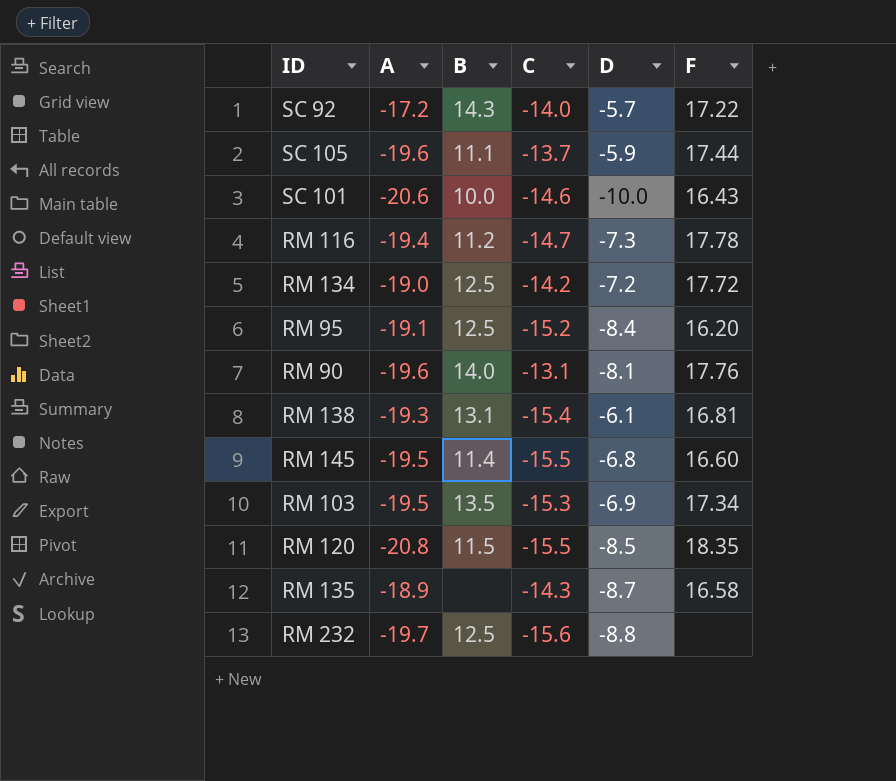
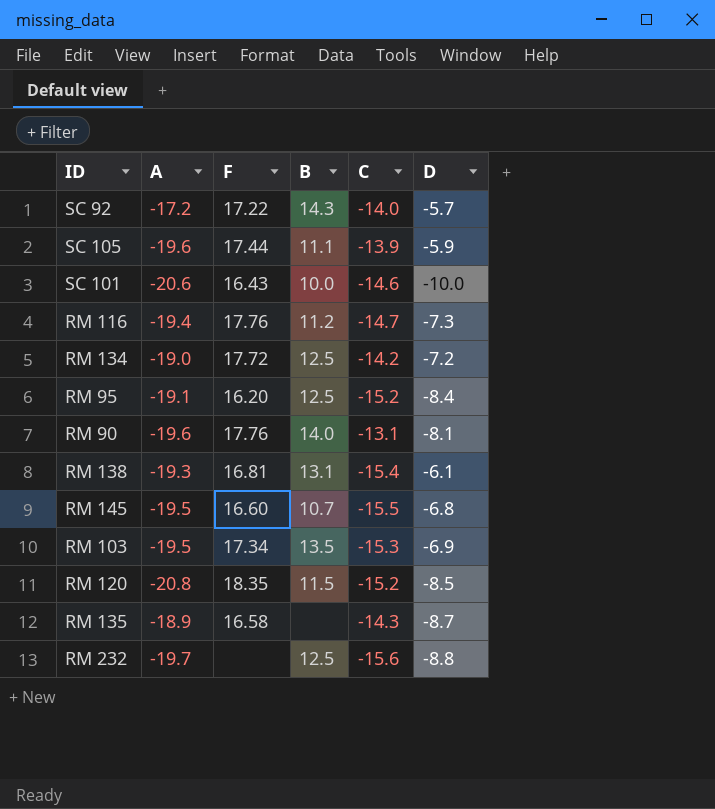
column F | position: 6 -> 3
SC 105 | C: -13.7 -> -13.9
RM 116 | F: 17.78 -> 17.76
RM 145 | B: 11.4 -> 10.7
RM 120 | C: -15.5 -> -15.2

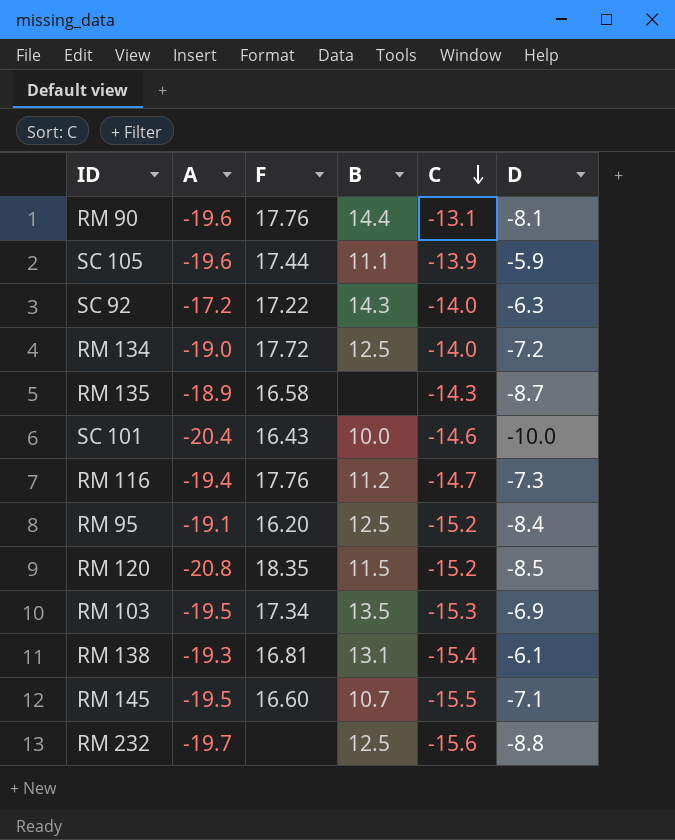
row order: none -> C descending
RM 90 | B: 14.0 -> 14.4
SC 92 | D: -5.7 -> -6.3
RM 134 | C: -14.2 -> -14.0
SC 101 | A: -20.6 -> -20.4
RM 145 | D: -6.8 -> -7.1

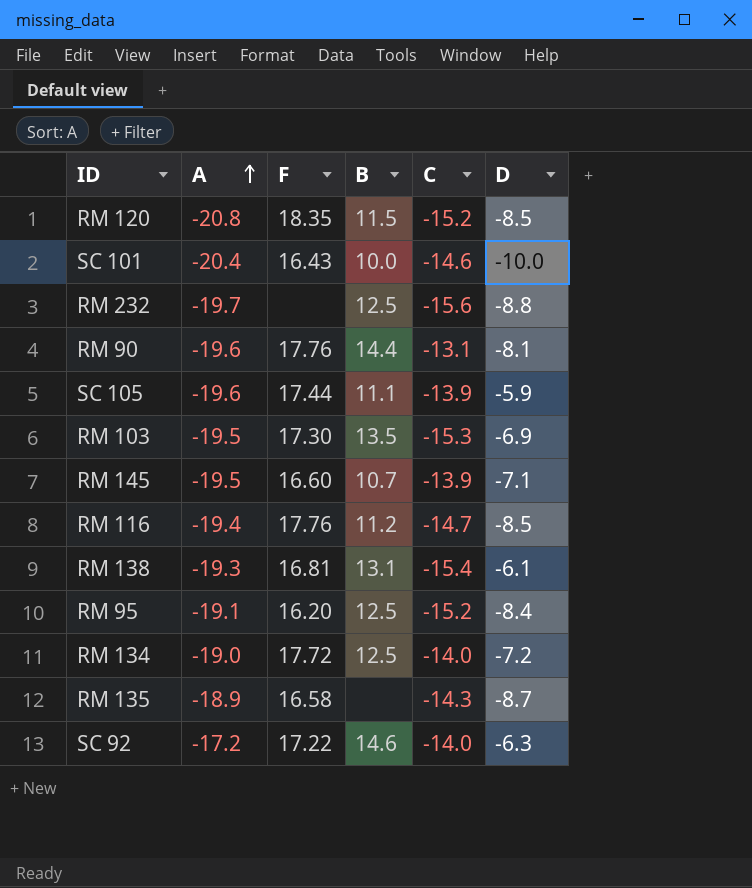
row order: C descending -> A ascending
RM 103 | F: 17.34 -> 17.30
RM 145 | C: -15.5 -> -13.9
RM 116 | D: -7.3 -> -8.5
SC 92 | B: 14.3 -> 14.6

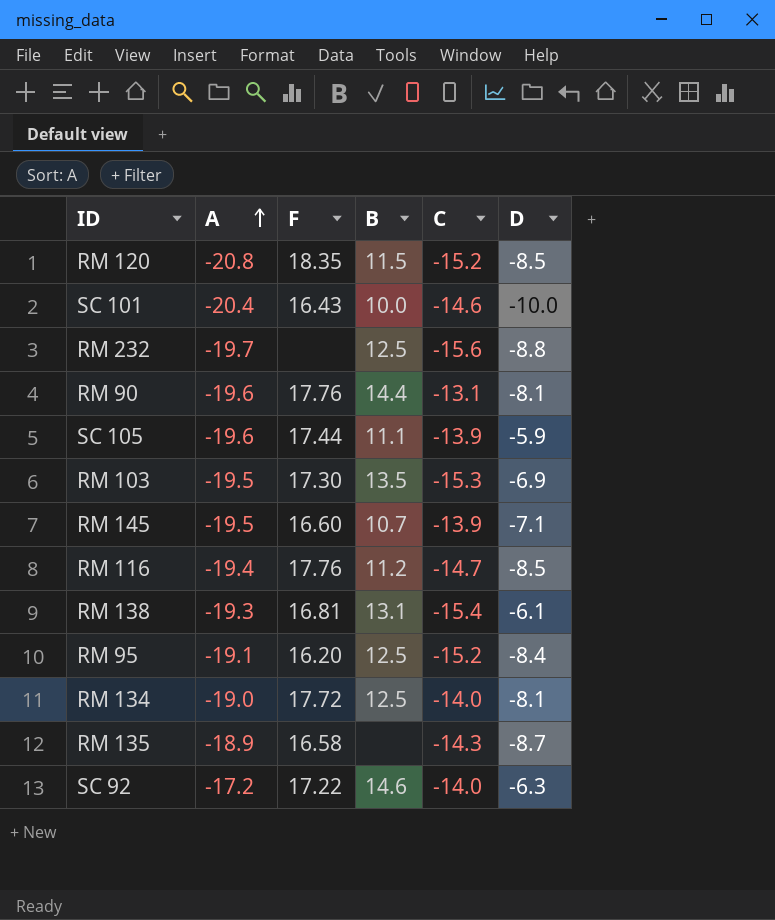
RM 134 | D: -7.2 -> -8.1

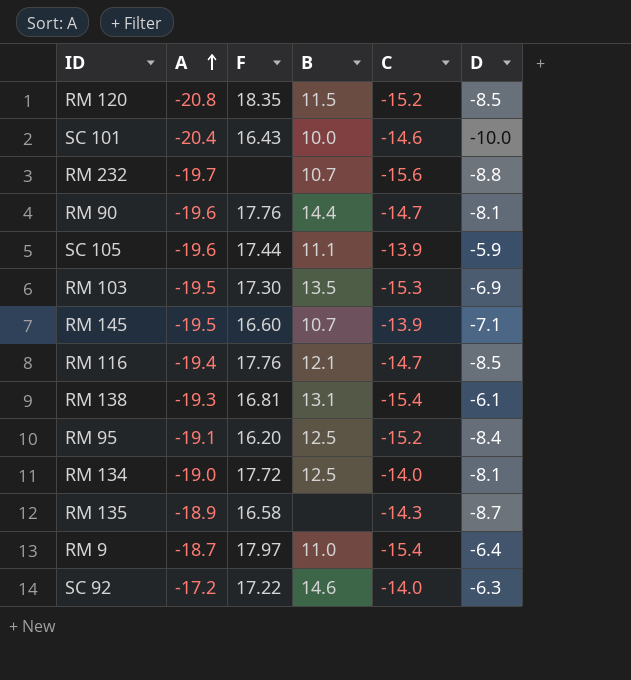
RM 232 | B: 12.5 -> 10.7
RM 90 | C: -13.1 -> -14.7
RM 116 | B: 11.2 -> 12.1
row RM 9: none -> -18.7 | 17.97 | 11.0 | -15.4 | -6.4

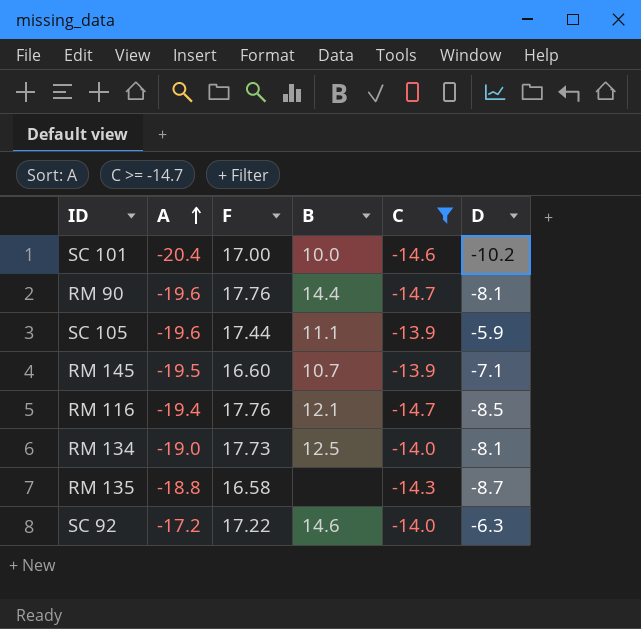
filter: none -> C >= -14.7
SC 101 | F: 16.43 -> 17.00
SC 101 | D: -10.0 -> -10.2
RM 134 | F: 17.72 -> 17.73
RM 135 | A: -18.9 -> -18.8

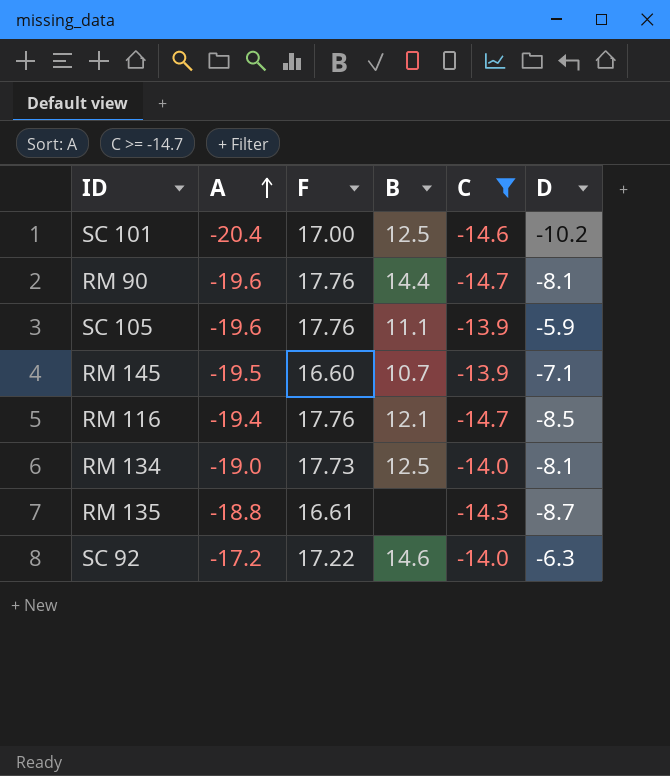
SC 101 | B: 10.0 -> 12.5
SC 105 | F: 17.44 -> 17.76
RM 135 | F: 16.58 -> 16.61

